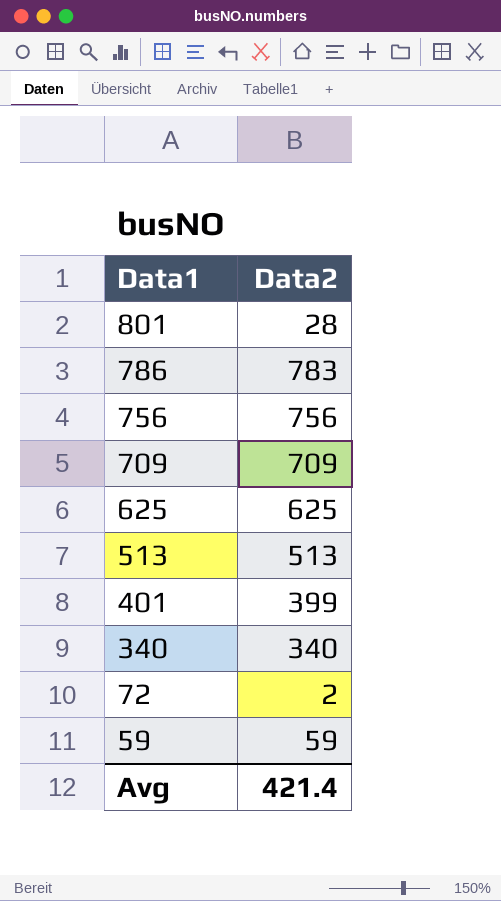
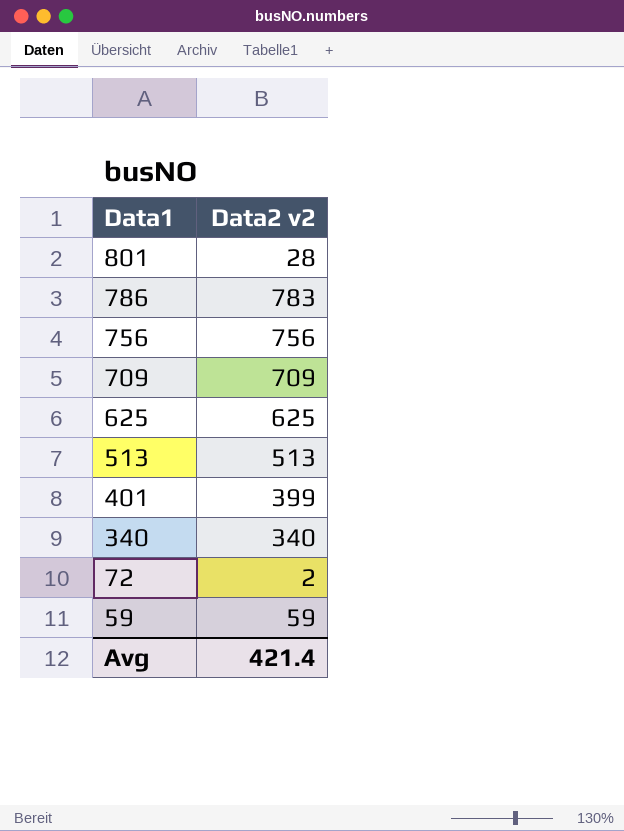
column name: Data2 -> Data2 v2

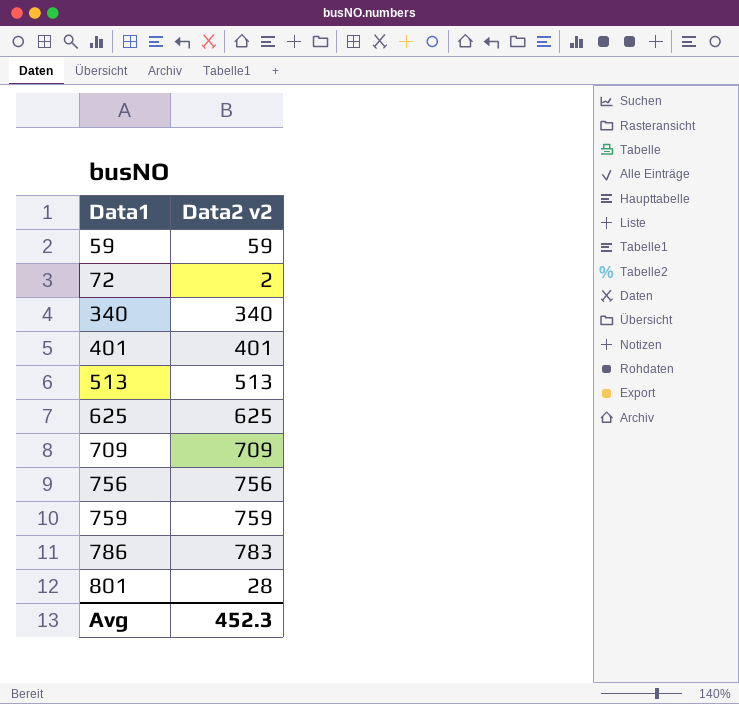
row order: Data1 descending -> Data1 ascending
401 | Data2 v2: 399 -> 401
row 759: none -> 759
Avg | Data2 v2: 421.4 -> 452.3

